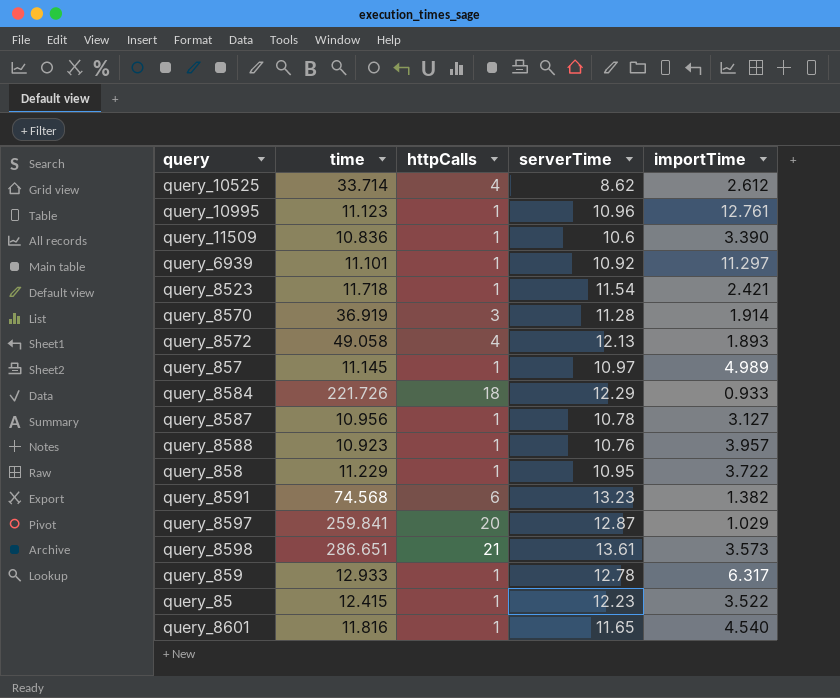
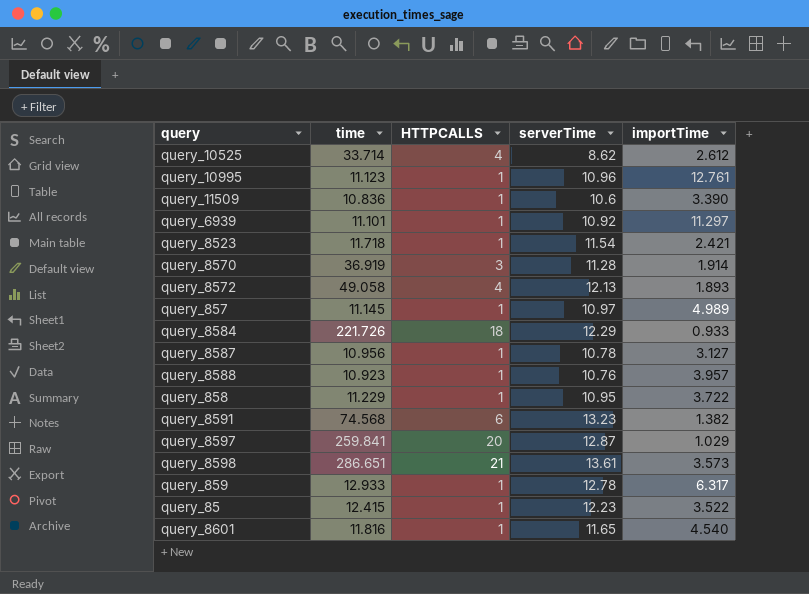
column name: httpCalls -> HTTPCALLS

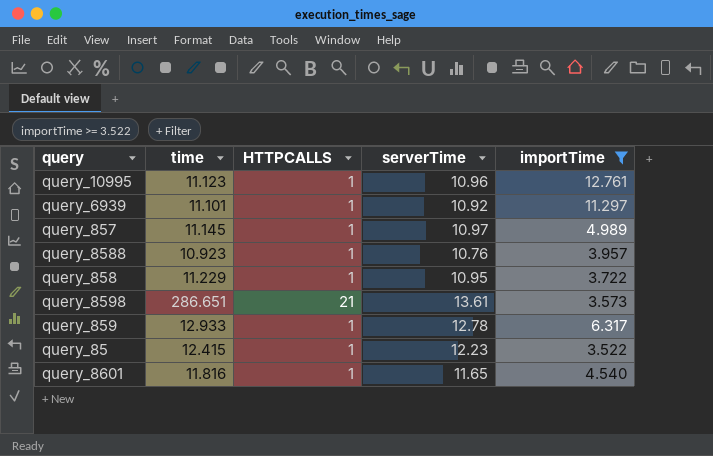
filter: none -> importTime >= 3.522

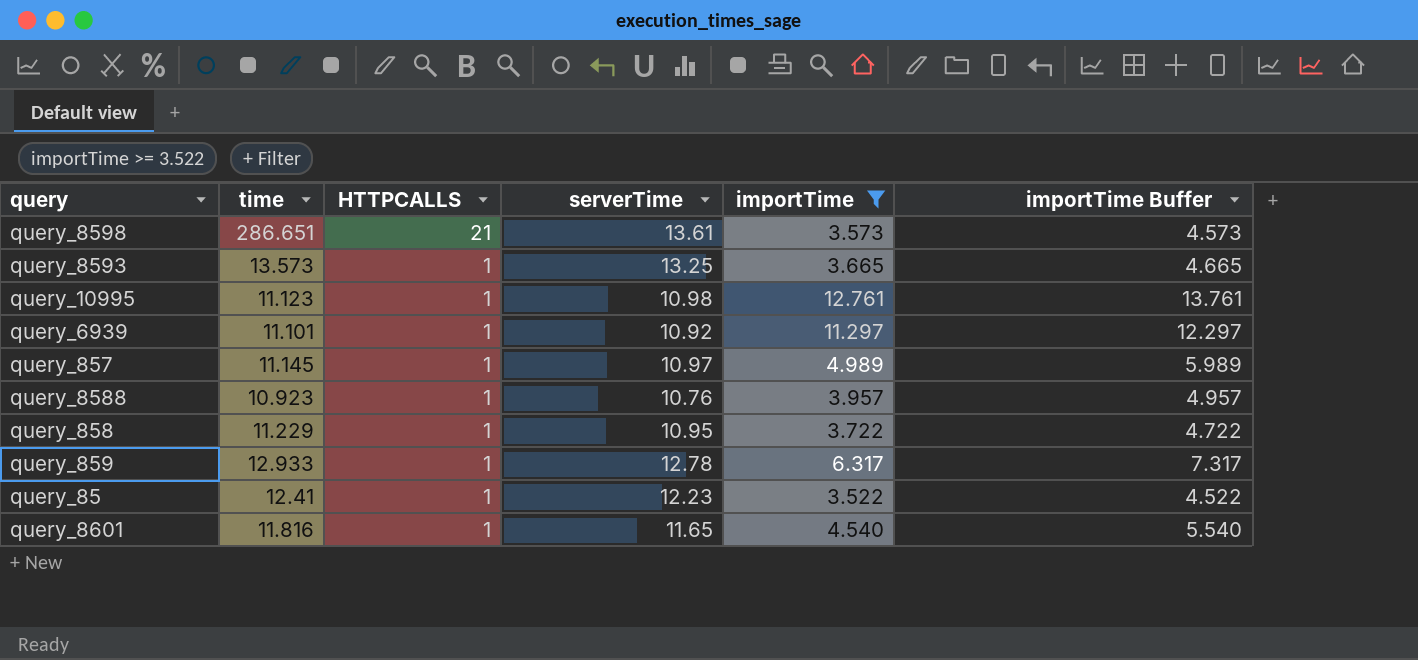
row order: none -> HTTPCALLS descending
column importTime Buffer | formula: none -> [importTime] + 1
row query_8593: none -> 13.573 | 1 | 13.25 | 3.665 | 4.665
query_10995 | serverTime: 10.96 -> 10.98
query_85 | time: 12.415 -> 12.41

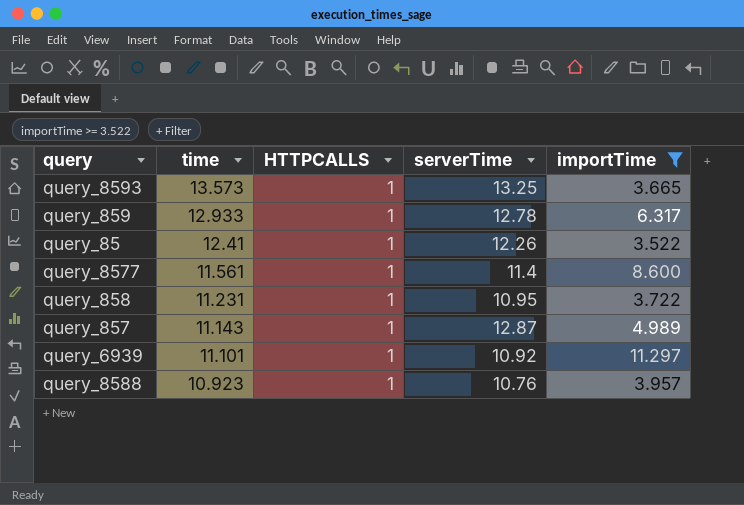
row order: HTTPCALLS descending -> time descending
column importTime Buffer | formula: [importTime] + 1 -> none
row query_8598: 286.651 | 21 | 13.61 | 3.573 | 4.573 -> none
row query_10995: 11.123 | 1 | 10.98 | 12.761 | 13.761 -> none
row query_8601: 11.816 | 1 | 11.65 | 4.540 | 5.540 -> none
query_85 | serverTime: 12.23 -> 12.26
row query_8577: none -> 11.561 | 1 | 11.4 | 8.600
query_858 | time: 11.229 -> 11.231
query_857 | time: 11.145 -> 11.143
query_857 | serverTime: 10.97 -> 12.87

